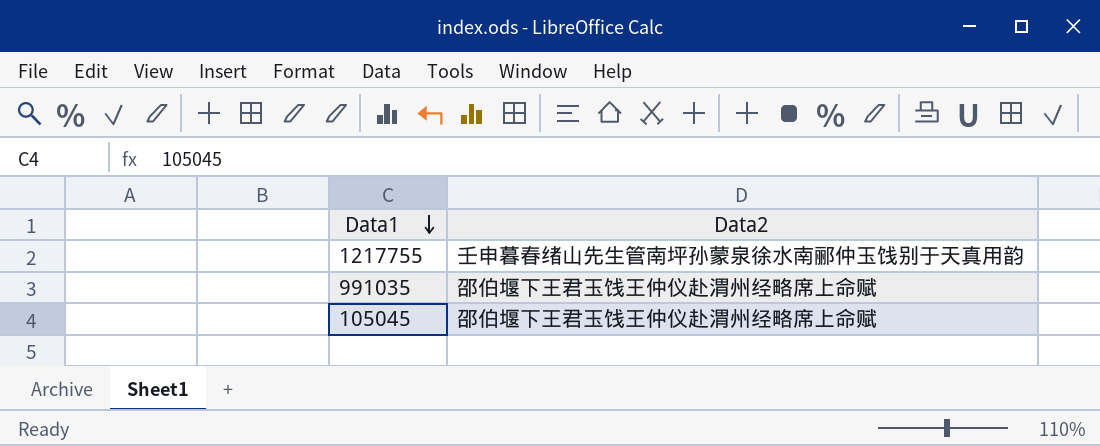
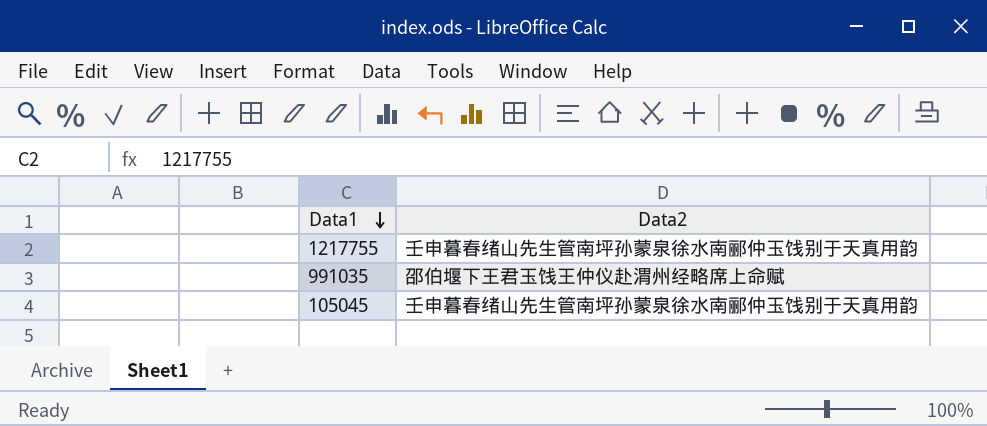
105045 | Data2: 邵伯堰下王君玉饯王仲仪赴渭州经略席上命赋 -> 壬申暮春绪山先生管南坪孙蒙泉徐水南郦仲玉饯别于天真用韵

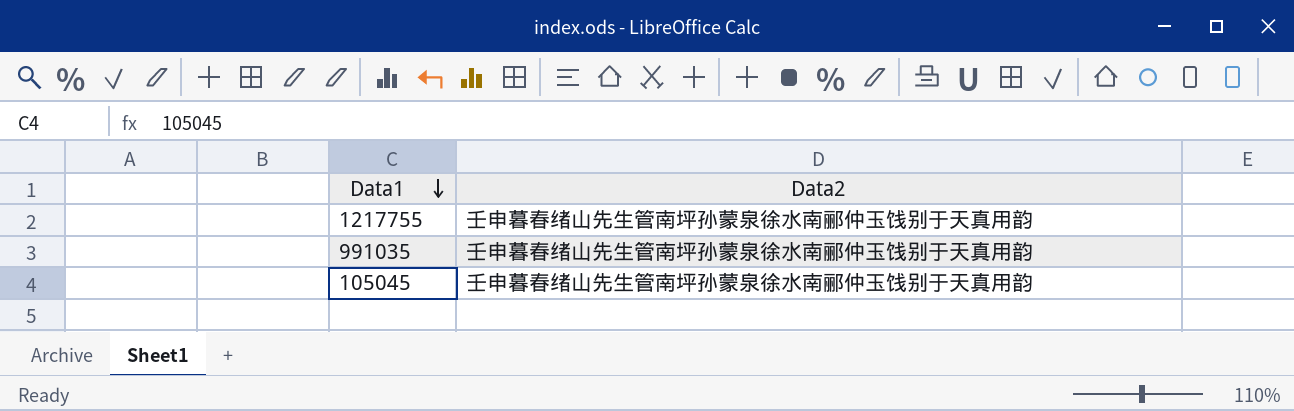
991035 | Data2: 邵伯堰下王君玉饯王仲仪赴渭州经略席上命赋 -> 壬申暮春绪山先生管南坪孙蒙泉徐水南郦仲玉饯别于天真用韵

